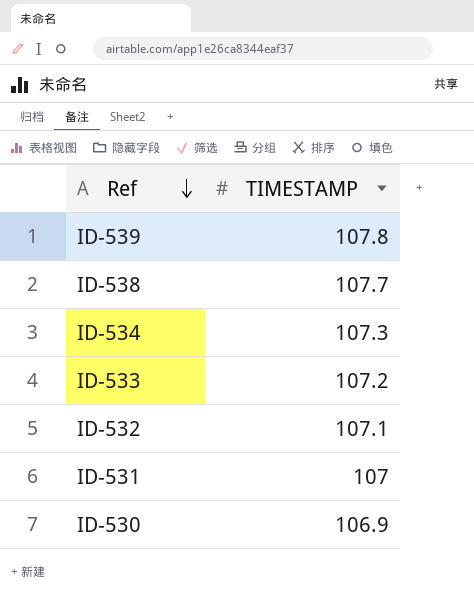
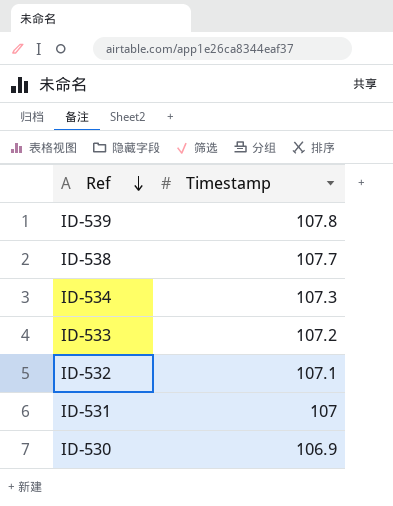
column name: TIMESTAMP -> Timestamp

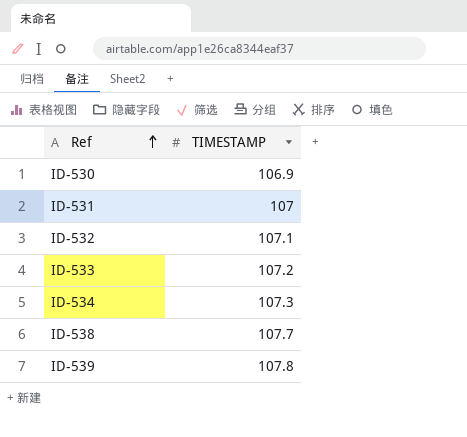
row order: Ref descending -> Ref ascending
column name: Timestamp -> TIMESTAMP

